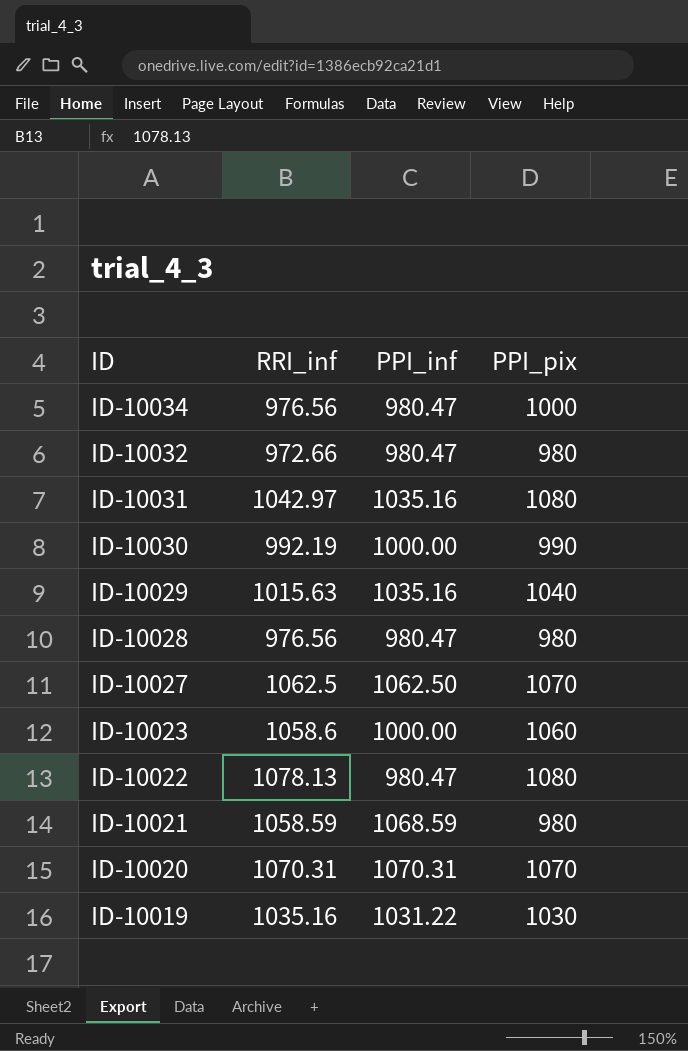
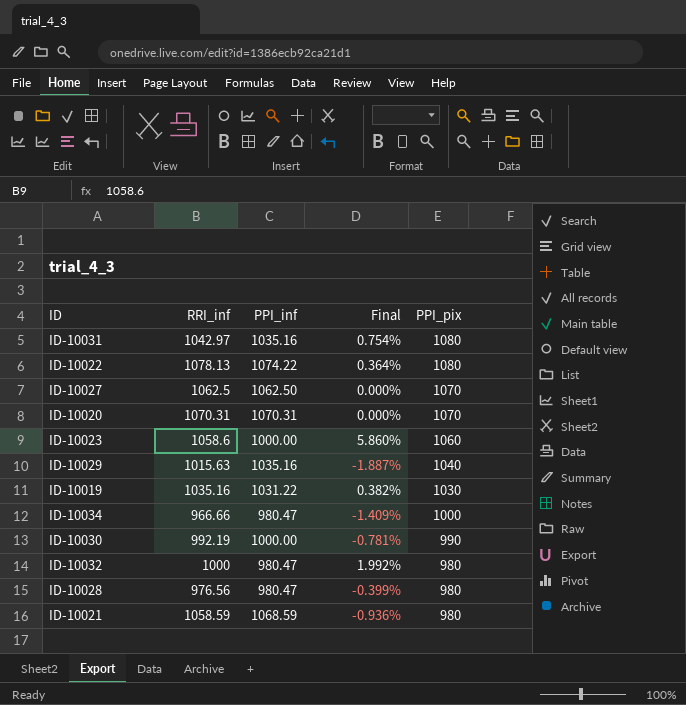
row order: ID descending -> PPI_pix descending
column Final | formula: none -> ([RRI_inf] - [PPI_inf]) / [PPI_inf]
ID-10022 | PPI_inf: 980.47 -> 1074.22
ID-10034 | RRI_inf: 976.56 -> 966.66
ID-10032 | RRI_inf: 972.66 -> 1000

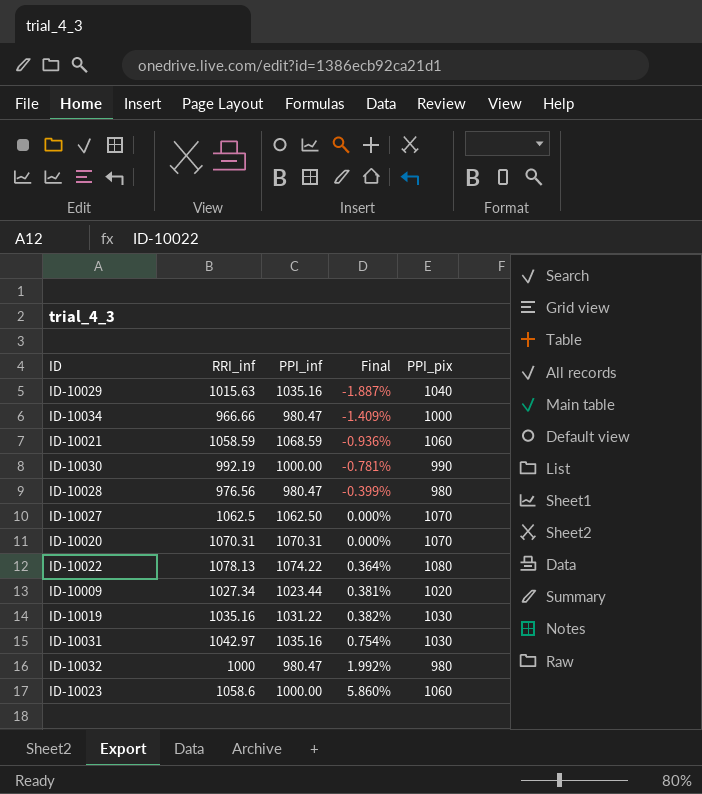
row order: PPI_pix descending -> Final ascending
ID-10021 | PPI_pix: 980 -> 1060
row ID-10009: none -> 1027.34 | 1023.44 | 0.381% | 1020
ID-10031 | PPI_pix: 1080 -> 1030

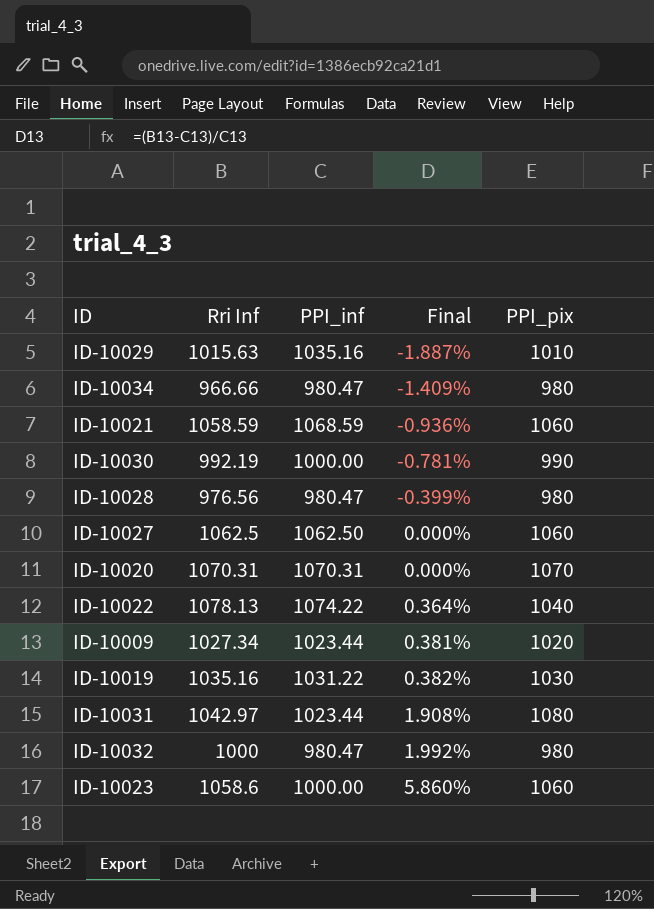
column name: RRI_inf -> Rri Inf
ID-10029 | PPI_pix: 1040 -> 1010
ID-10034 | PPI_pix: 1000 -> 980
ID-10027 | PPI_pix: 1070 -> 1060
ID-10022 | PPI_pix: 1080 -> 1040
ID-10031 | PPI_inf: 1035.16 -> 1023.44
ID-10031 | Final: 0.754% -> 1.908%
ID-10031 | PPI_pix: 1030 -> 1080

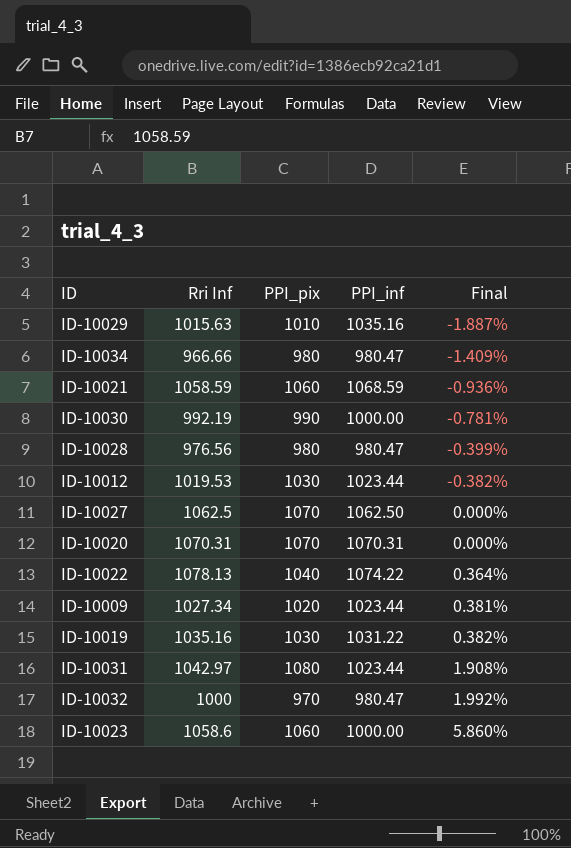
column PPI_pix | position: 5 -> 3
row ID-10012: none -> 1019.53 | 1030 | 1023.44 | -0.382%
ID-10027 | PPI_pix: 1060 -> 1070
ID-10032 | PPI_pix: 980 -> 970

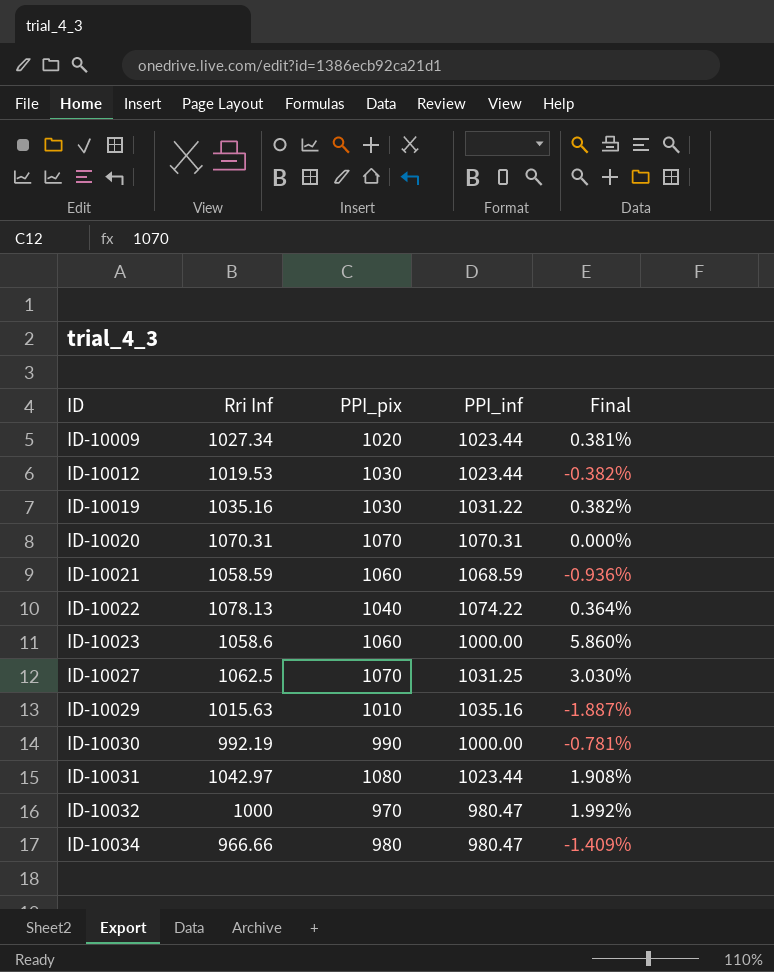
row order: Final ascending -> ID ascending
row ID-10028: 976.56 | 980 | 980.47 | -0.399% -> none
ID-10027 | PPI_inf: 1062.50 -> 1031.25
ID-10027 | Final: 0.000% -> 3.030%

